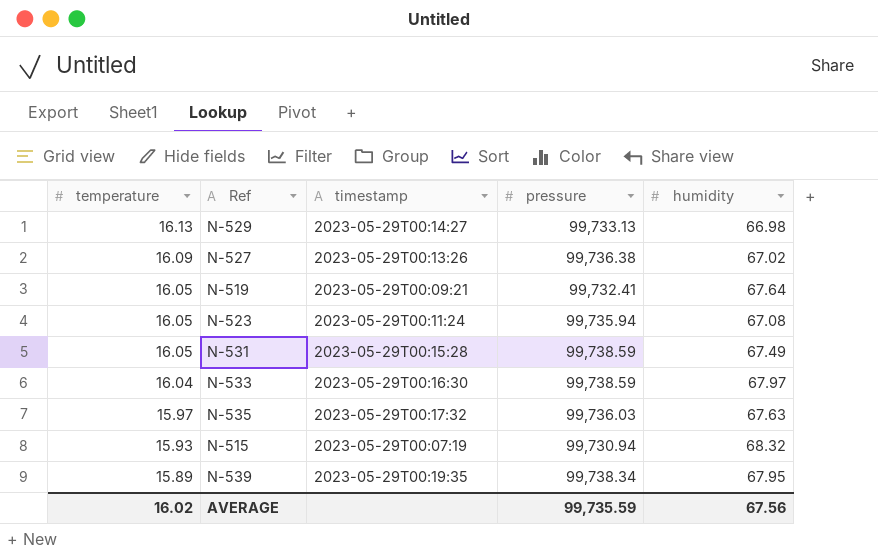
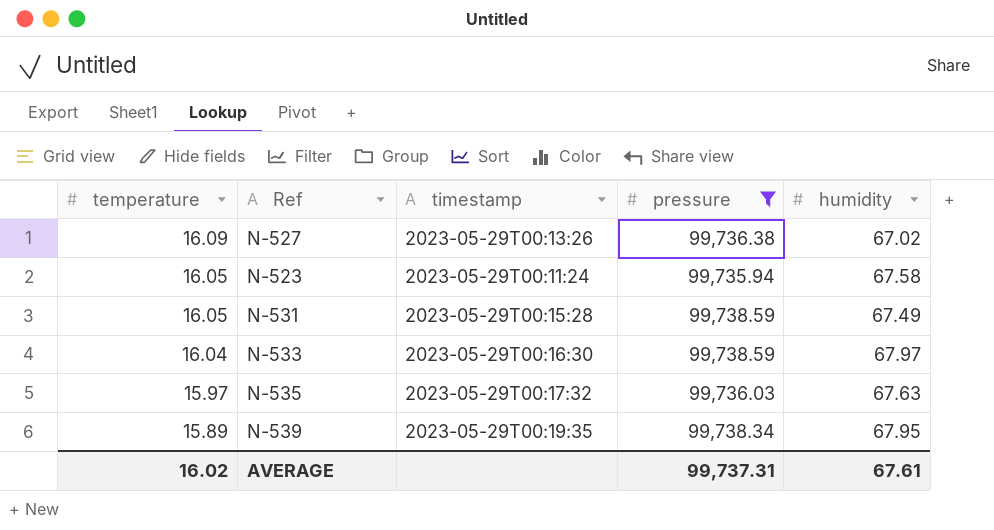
filter: none -> pressure >= 99,735.94
N-523 | humidity: 67.08 -> 67.58
AVERAGE | pressure: 99,735.59 -> 99,737.31
AVERAGE | humidity: 67.56 -> 67.61

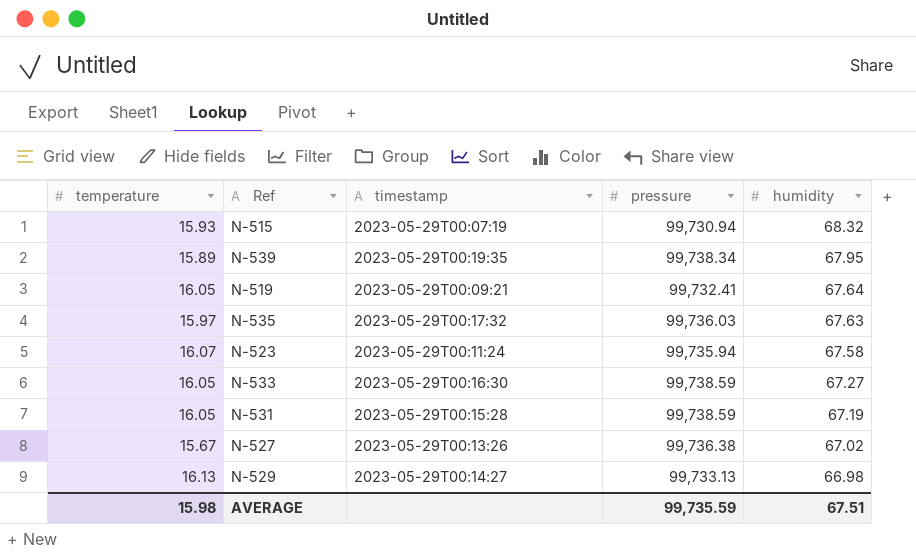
filter: pressure >= 99,735.94 -> none
row order: temperature descending -> humidity descending
N-523 | temperature: 16.05 -> 16.07
N-533 | temperature: 16.04 -> 16.05
N-533 | humidity: 67.97 -> 67.27
N-531 | humidity: 67.49 -> 67.19
N-527 | temperature: 16.09 -> 15.67
AVERAGE | temperature: 16.02 -> 15.98
AVERAGE | pressure: 99,737.31 -> 99,735.59
AVERAGE | humidity: 67.61 -> 67.51

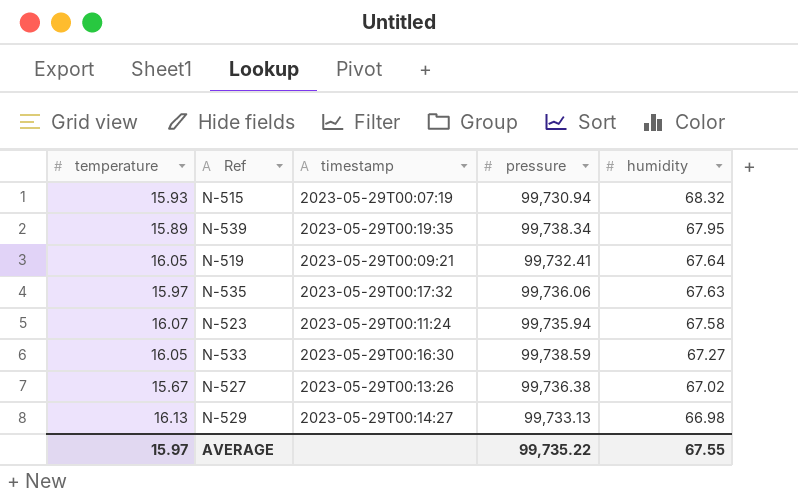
row N-531: 16.05 | 2023-05-29T00:15:28 | 99,738.59 | 67.19 -> none
N-535 | pressure: 99,736.03 -> 99,736.06
AVERAGE | temperature: 15.98 -> 15.97
AVERAGE | pressure: 99,735.59 -> 99,735.22
AVERAGE | humidity: 67.51 -> 67.55

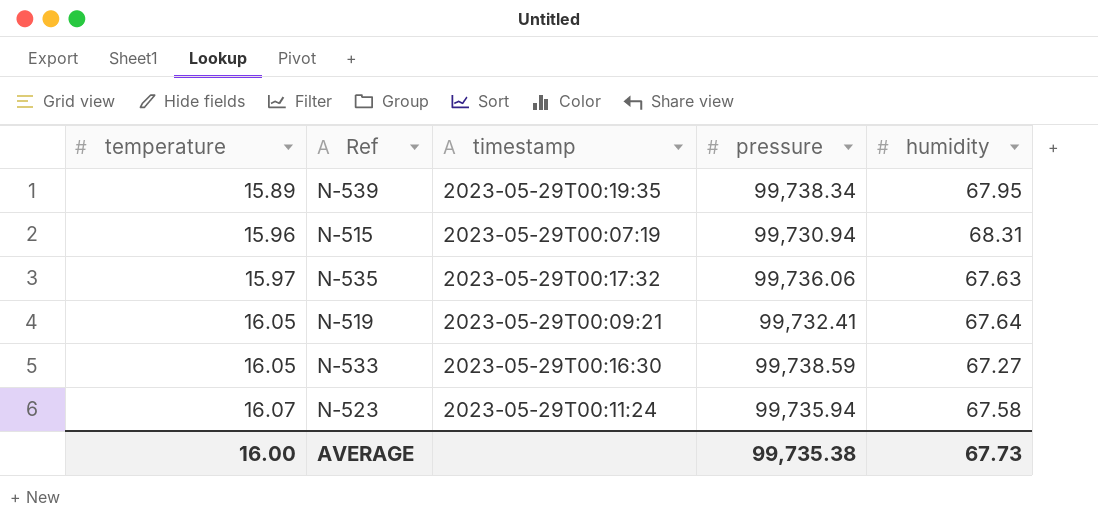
row order: humidity descending -> temperature ascending
row N-527: 15.67 | 2023-05-29T00:13:26 | 99,736.38 | 67.02 -> none
row N-529: 16.13 | 2023-05-29T00:14:27 | 99,733.13 | 66.98 -> none
N-515 | temperature: 15.93 -> 15.96
N-515 | humidity: 68.32 -> 68.31
AVERAGE | temperature: 15.97 -> 16.00
AVERAGE | pressure: 99,735.22 -> 99,735.38
AVERAGE | humidity: 67.55 -> 67.73

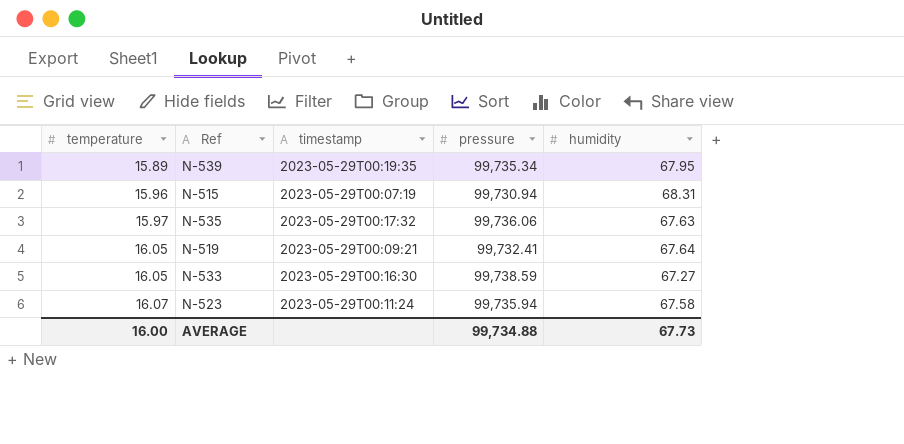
N-539 | pressure: 99,738.34 -> 99,735.34
AVERAGE | pressure: 99,735.38 -> 99,734.88

